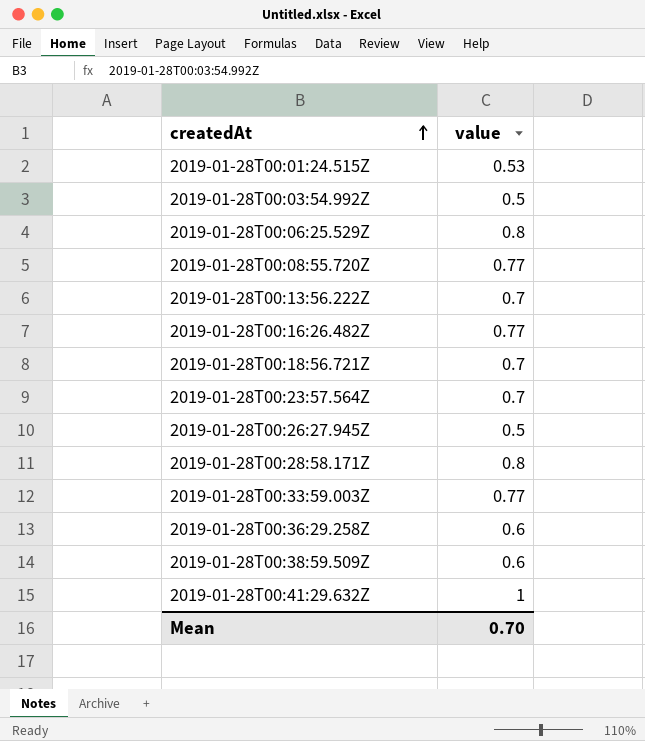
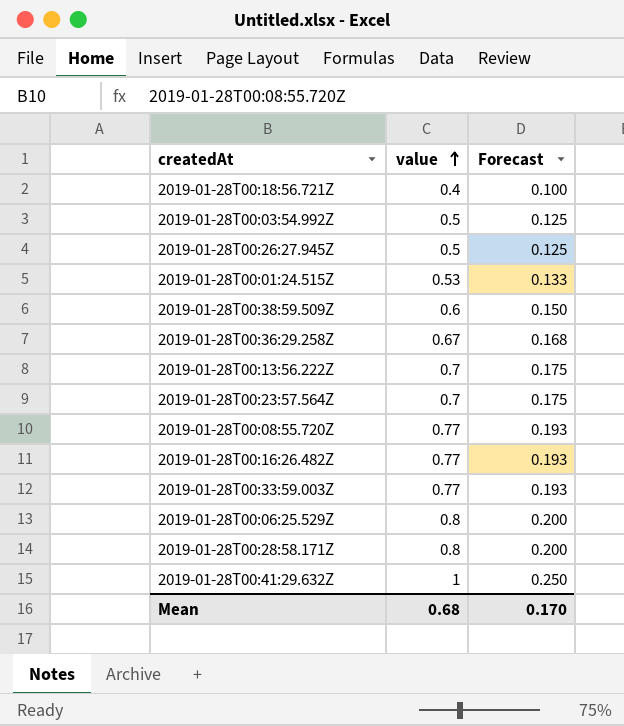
row order: createdAt ascending -> value ascending
column Forecast | formula: none -> [value] * 0.25
2019-01-28T00:18:56.721Z | value: 0.7 -> 0.4
2019-01-28T00:36:29.258Z | value: 0.6 -> 0.67
Mean | value: 0.70 -> 0.68

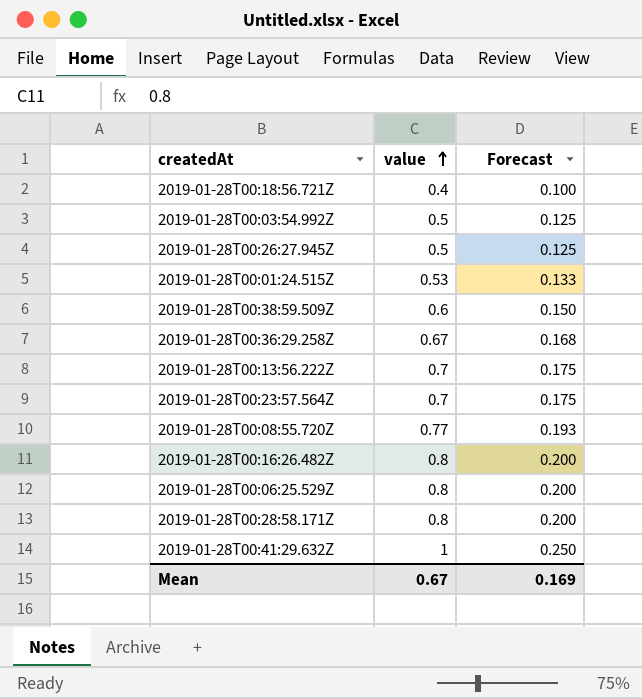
row 2019-01-28T00:33:59.003Z: 0.77 | 0.193 -> none
2019-01-28T00:16:26.482Z | value: 0.77 -> 0.8
2019-01-28T00:16:26.482Z | Forecast: 0.193 -> 0.200
Mean | value: 0.68 -> 0.67
Mean | Forecast: 0.170 -> 0.169

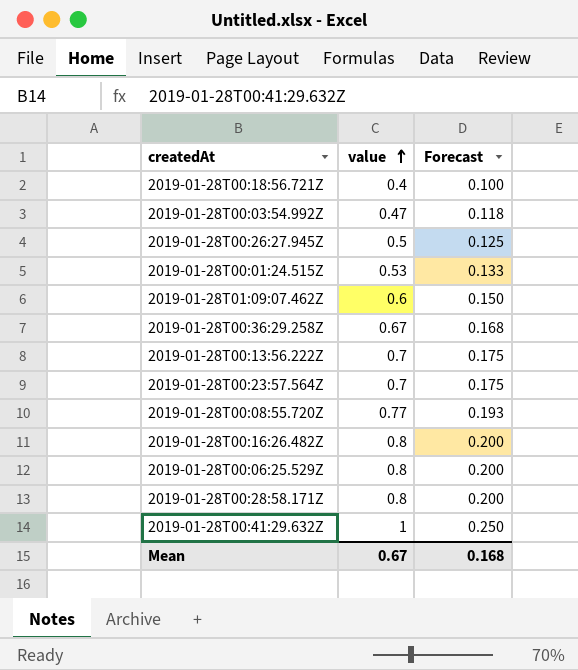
row 2019-01-28T00:38:59.509Z: 0.6 | 0.150 -> none
2019-01-28T00:03:54.992Z | value: 0.5 -> 0.47
2019-01-28T00:03:54.992Z | Forecast: 0.125 -> 0.118
row 2019-01-28T01:09:07.462Z: none -> 0.6 | 0.150
Mean | Forecast: 0.169 -> 0.168

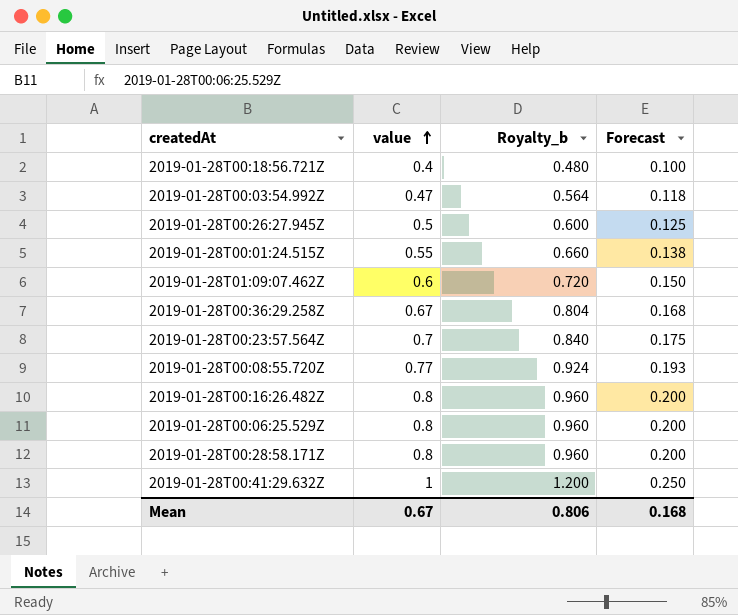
column Royalty_b | formula: none -> [value] * 1.2
row 2019-01-28T00:13:56.222Z: 0.7 | 0.175 -> none
2019-01-28T00:01:24.515Z | value: 0.53 -> 0.55
2019-01-28T00:01:24.515Z | Forecast: 0.133 -> 0.138

